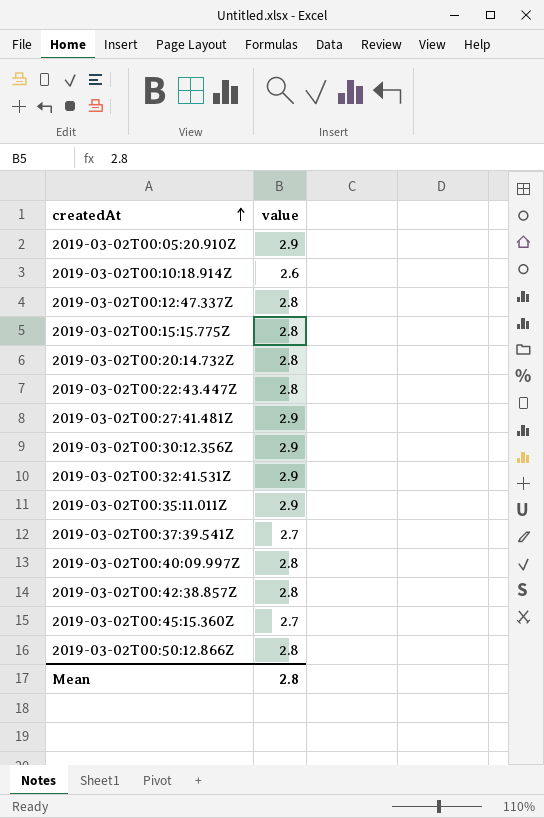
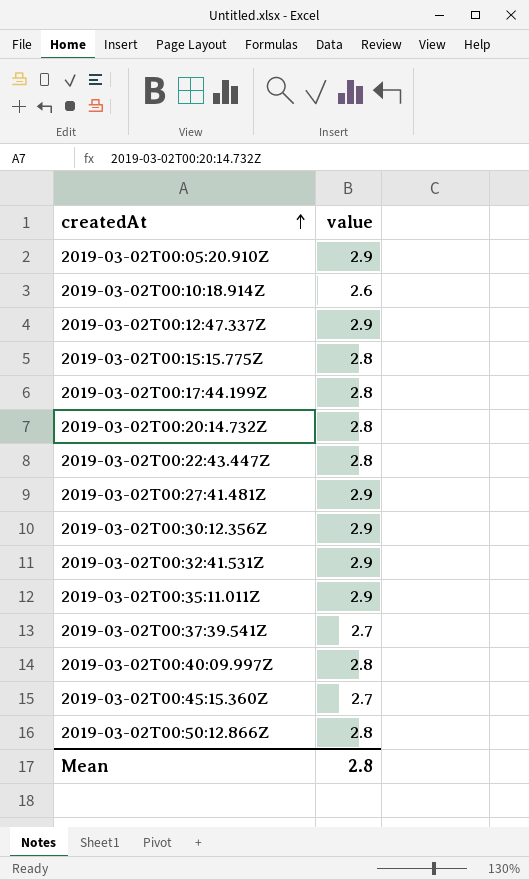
row 2019-03-02T00:42:38.857Z: 2.8 -> none
2019-03-02T00:12:47.337Z | value: 2.8 -> 2.9
row 2019-03-02T00:17:44.199Z: none -> 2.8

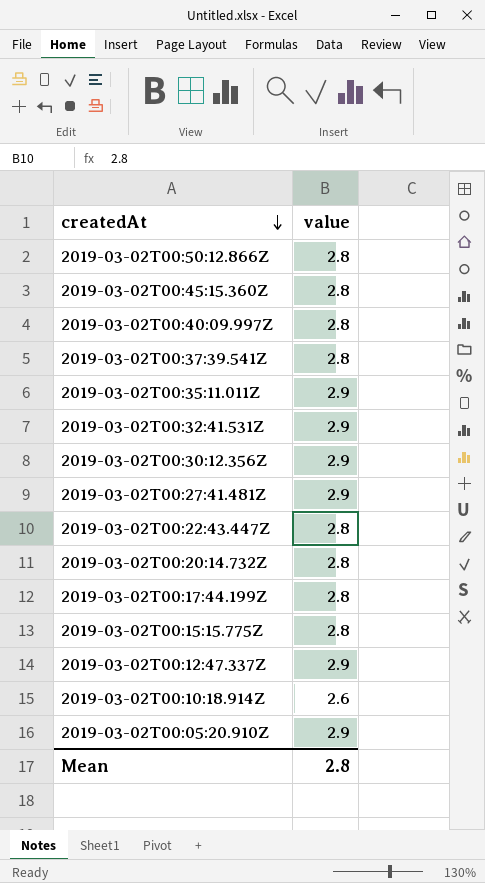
row order: createdAt ascending -> createdAt descending
2019-03-02T00:45:15.360Z | value: 2.7 -> 2.8
2019-03-02T00:37:39.541Z | value: 2.7 -> 2.8

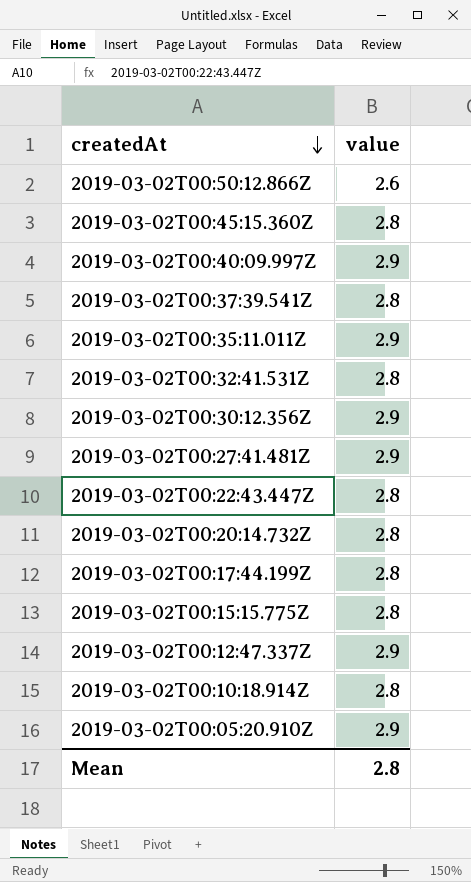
2019-03-02T00:50:12.866Z | value: 2.8 -> 2.6
2019-03-02T00:40:09.997Z | value: 2.8 -> 2.9
2019-03-02T00:32:41.531Z | value: 2.9 -> 2.8
2019-03-02T00:10:18.914Z | value: 2.6 -> 2.8

